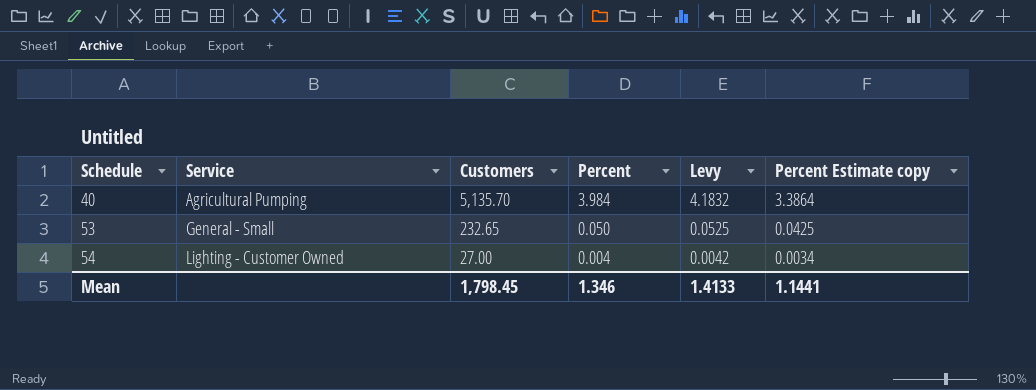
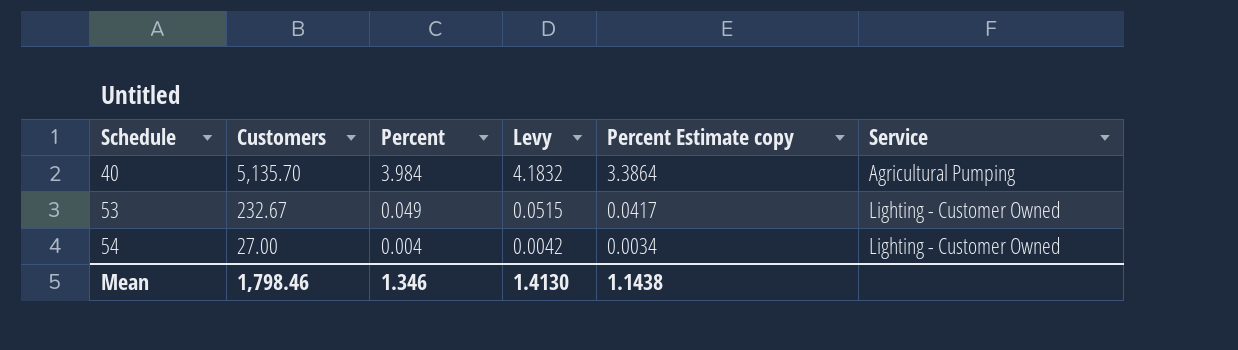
column Service | position: 2 -> 6
53 | Customers: 232.65 -> 232.67
53 | Percent: 0.050 -> 0.049
53 | Levy: 0.0525 -> 0.0515
53 | Percent Estimate copy: 0.0425 -> 0.0417
53 | Service: General - Small -> Lighting - Customer Owned
Mean | Customers: 1,798.45 -> 1,798.46
Mean | Levy: 1.4133 -> 1.4130
Mean | Percent Estimate copy: 1.1441 -> 1.1438

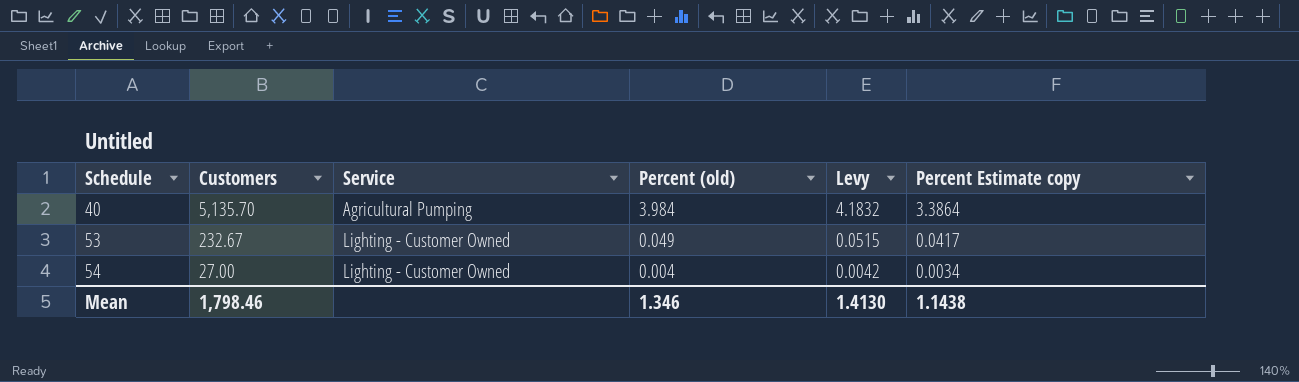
column Service | position: 6 -> 3
column name: Percent -> Percent (old)

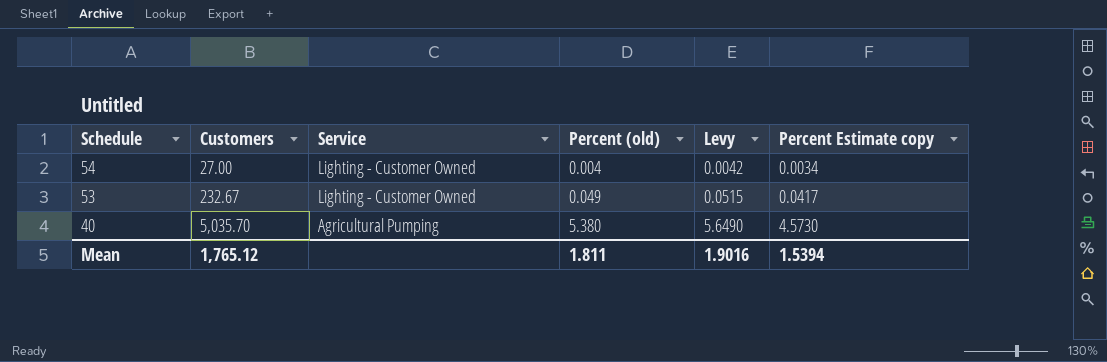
row order: Schedule ascending -> Schedule descending
40 | Customers: 5,135.70 -> 5,035.70
40 | Percent (old): 3.984 -> 5.380
40 | Levy: 4.1832 -> 5.6490
40 | Percent Estimate copy: 3.3864 -> 4.5730
Mean | Customers: 1,798.46 -> 1,765.12
Mean | Percent (old): 1.346 -> 1.811
Mean | Levy: 1.4130 -> 1.9016
Mean | Percent Estimate copy: 1.1438 -> 1.5394

